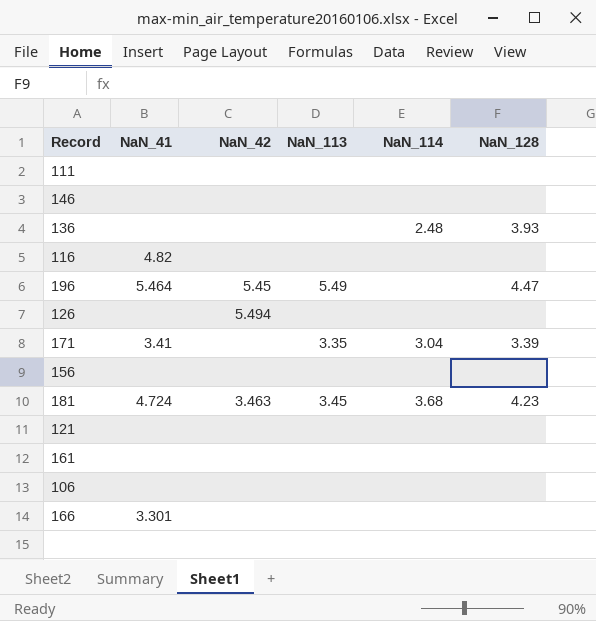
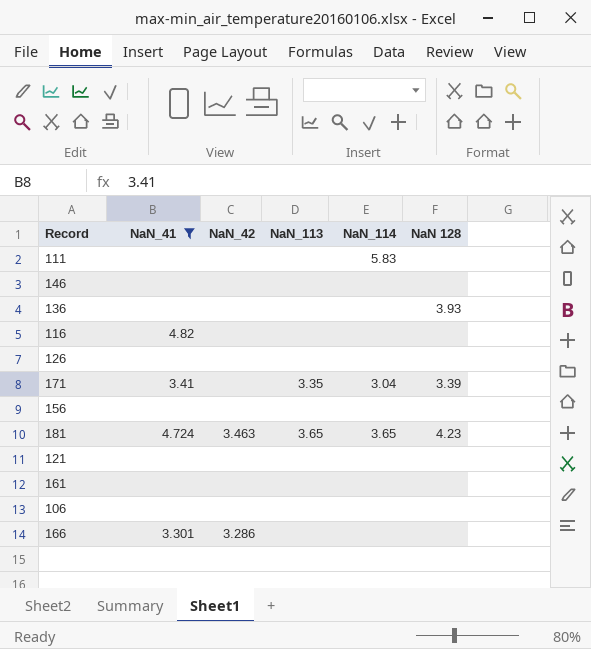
filter: none -> NaN_41 != 5.464
column name: NaN_128 -> NaN 128
111 | NaN_114: none -> 5.83
136 | NaN_114: 2.48 -> none
126 | NaN_42: 5.494 -> none
181 | NaN_113: 3.45 -> 3.65
181 | NaN_114: 3.68 -> 3.65
166 | NaN_42: none -> 3.286

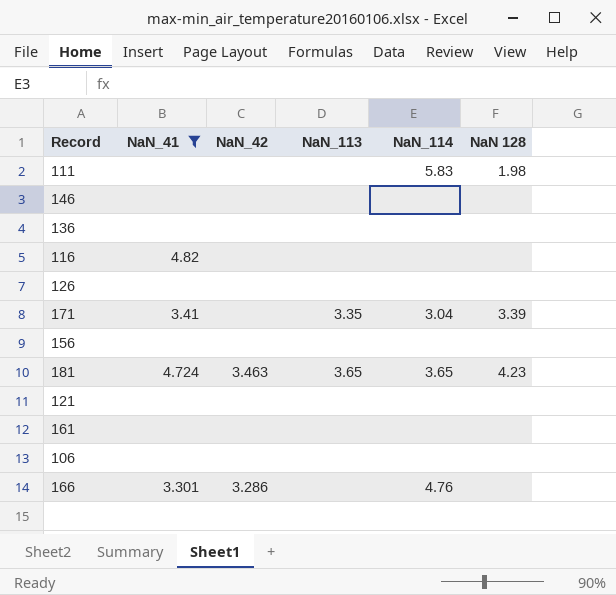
111 | NaN 128: none -> 1.98
136 | NaN 128: 3.93 -> none
166 | NaN_114: none -> 4.76

